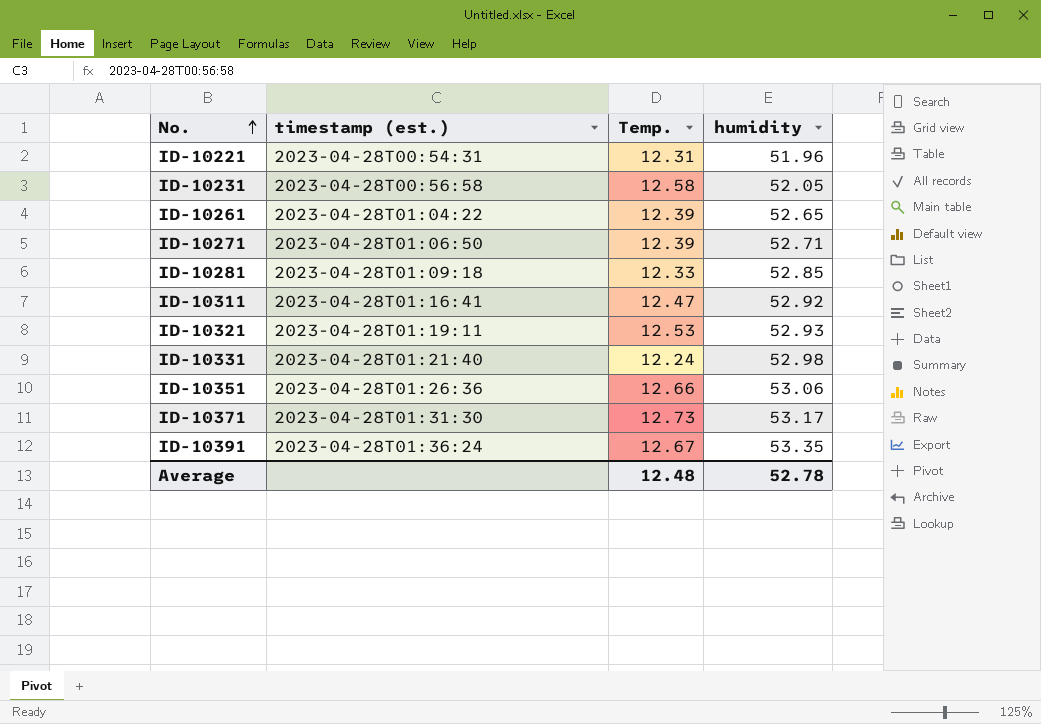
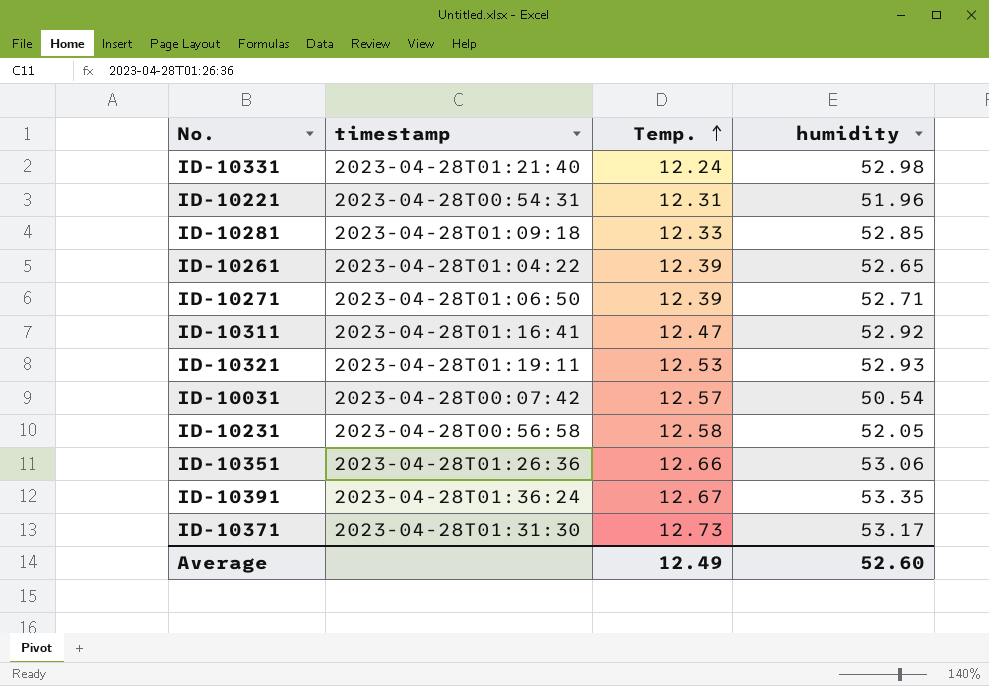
row order: No. ascending -> Temp. ascending
column name: timestamp (est.) -> timestamp
row ID-10031: none -> 2023-04-28T00:07:42 | 12.57 | 50.54
Average | Temp.: 12.48 -> 12.49
Average | humidity: 52.78 -> 52.60

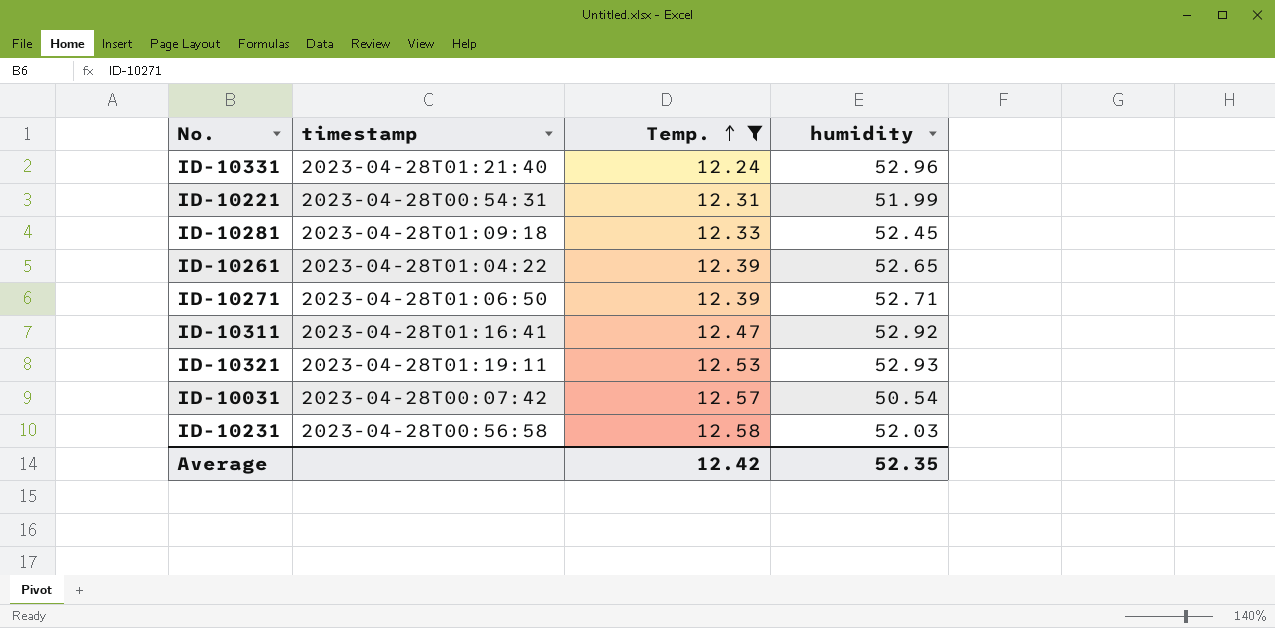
filter: none -> Temp. <= 12.58
ID-10331 | humidity: 52.98 -> 52.96
ID-10221 | humidity: 51.96 -> 51.99
ID-10281 | humidity: 52.85 -> 52.45
ID-10231 | humidity: 52.05 -> 52.03
Average | Temp.: 12.49 -> 12.42
Average | humidity: 52.60 -> 52.35

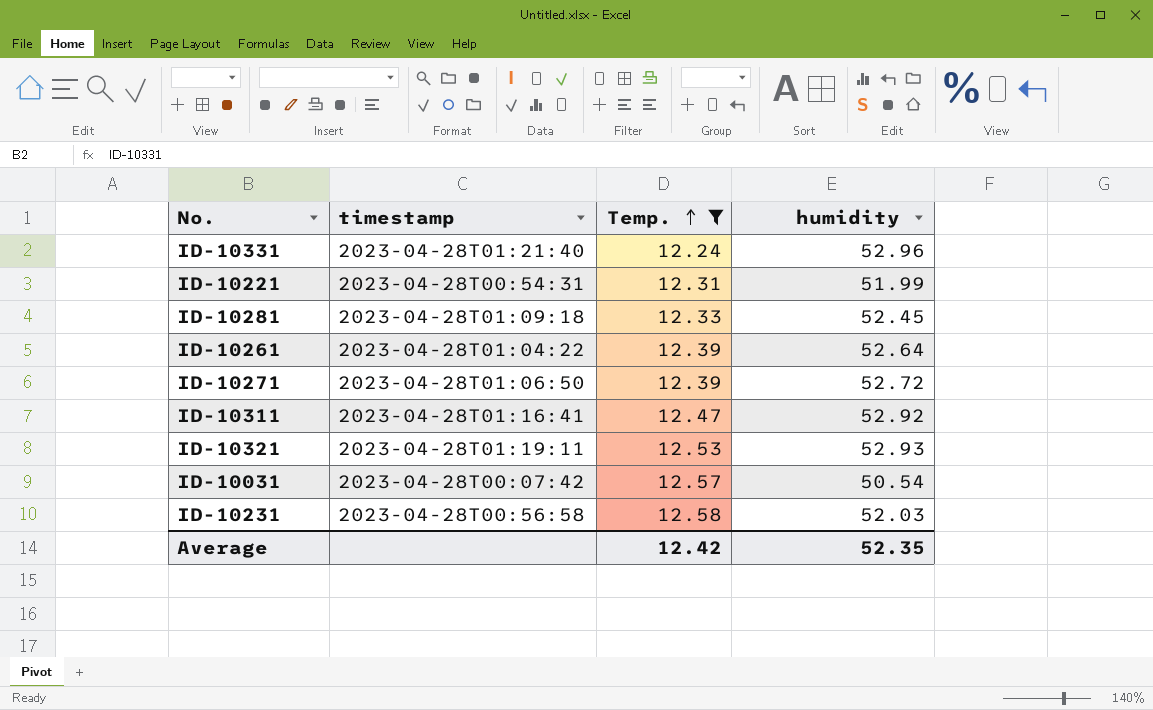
ID-10261 | humidity: 52.65 -> 52.64
ID-10271 | humidity: 52.71 -> 52.72

